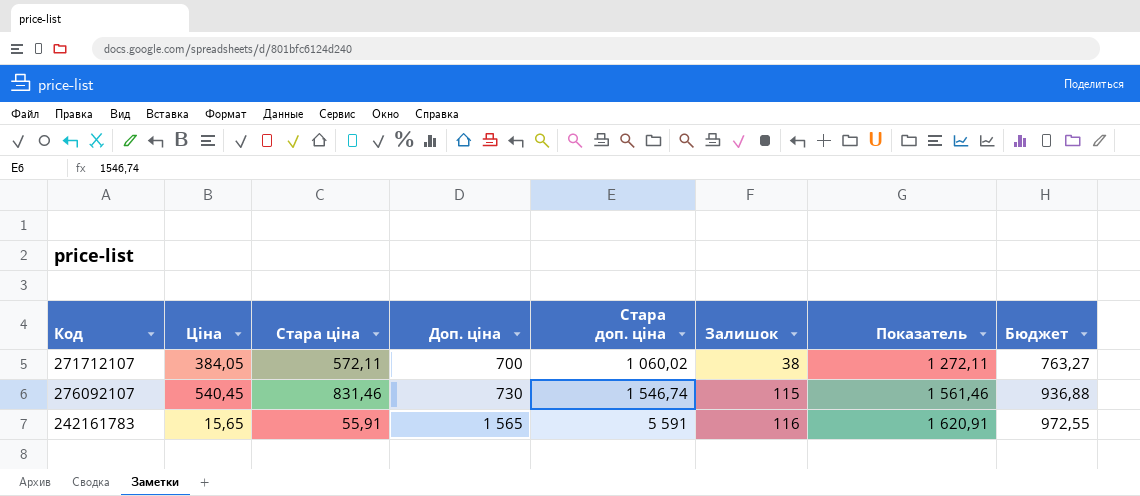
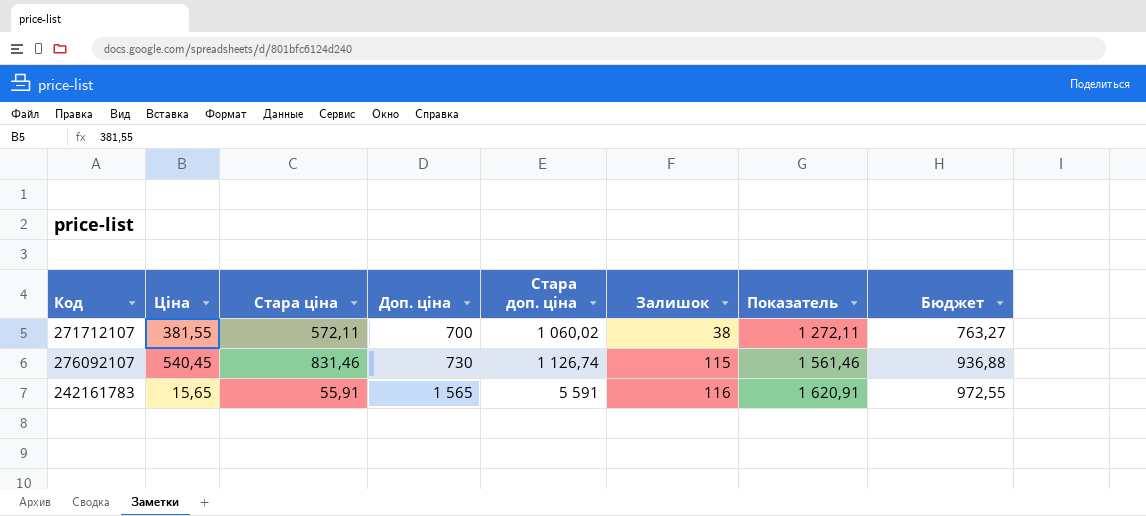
271712107 | Ціна: 384,05 -> 381,55
276092107 | Стара доп. ціна: 1 546,74 -> 1 126,74

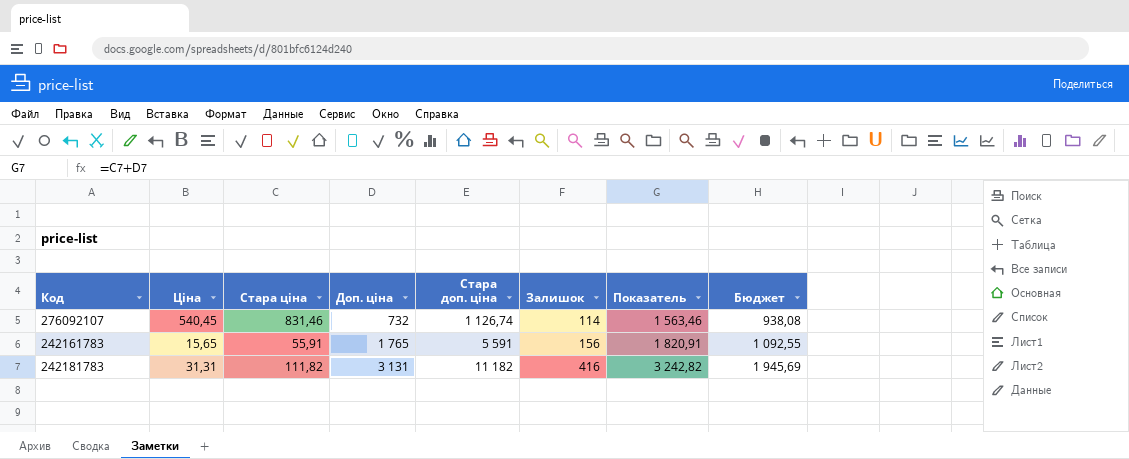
row 271712107: 381,55 | 572,11 | 700 | 1 060,02 | 38 | 1 272,11 | 763,27 -> none
276092107 | Доп. ціна: 730 -> 732
276092107 | Залишок: 115 -> 114
276092107 | Показатель: 1 561,46 -> 1 563,46
276092107 | Бюджет: 936,88 -> 938,08
242161783 | Доп. ціна: 1 565 -> 1 765
242161783 | Залишок: 116 -> 156
242161783 | Показатель: 1 620,91 -> 1 820,91
242161783 | Бюджет: 972,55 -> 1 092,55
row 242181783: none -> 31,31 | 111,82 | 3 131 | 11 182 | 416 | 3 242,82 | 1 945,69

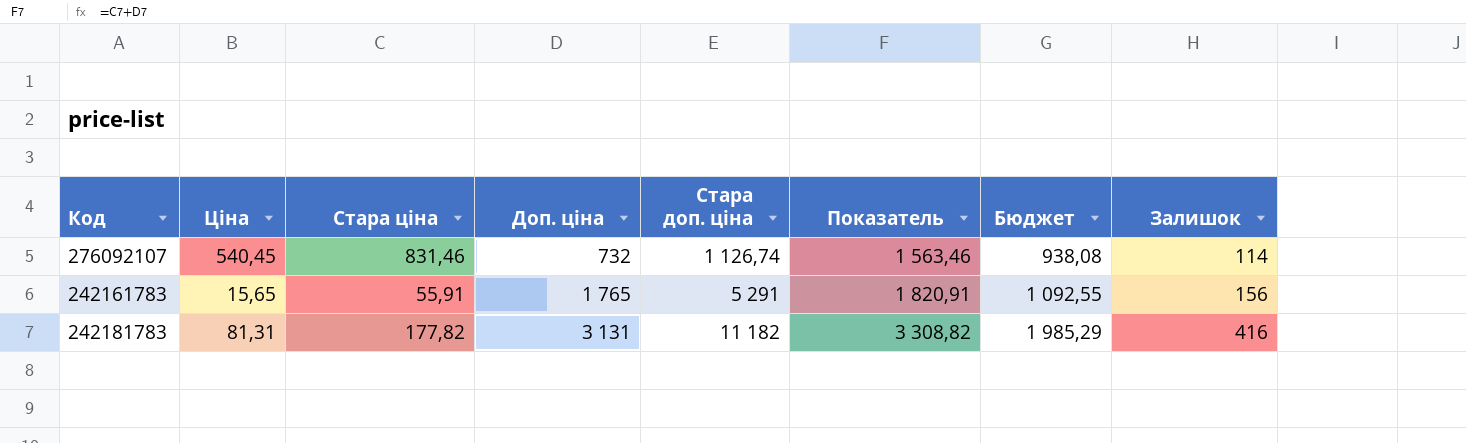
column Залишок | position: 6 -> 8
242161783 | Стара доп. ціна: 5 591 -> 5 291
242181783 | Ціна: 31,31 -> 81,31
242181783 | Стара ціна: 111,82 -> 177,82
242181783 | Показатель: 3 242,82 -> 3 308,82
242181783 | Бюджет: 1 945,69 -> 1 985,29

